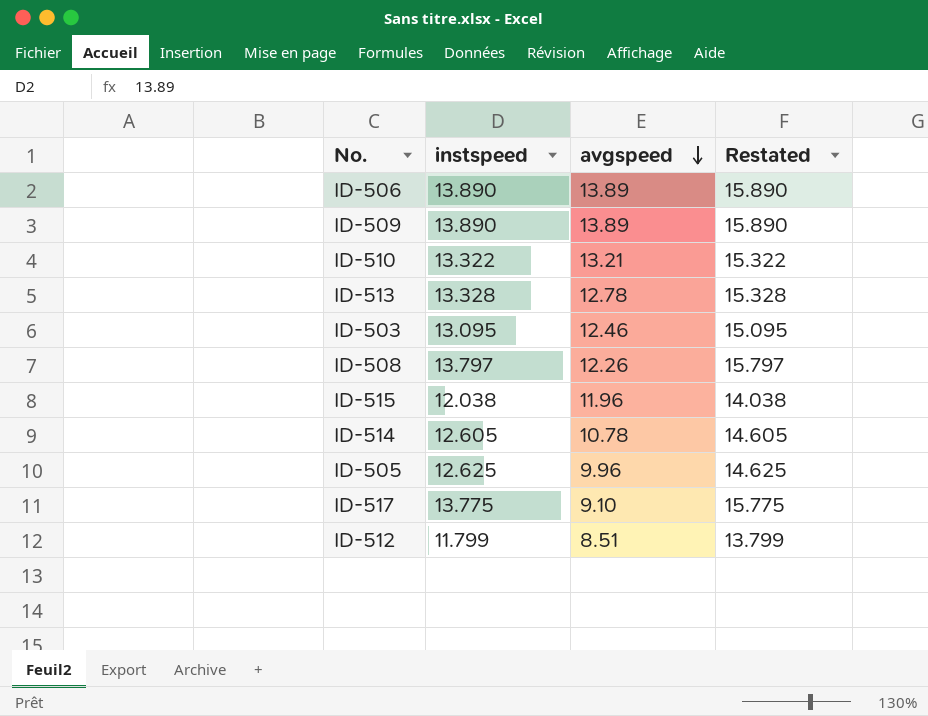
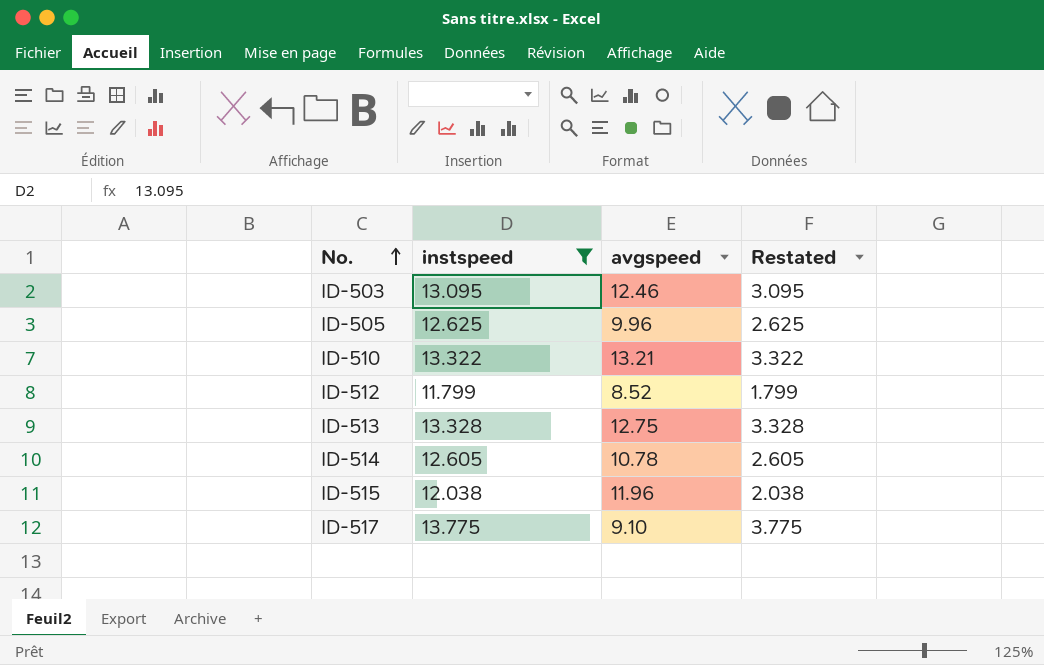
filter: none -> instspeed <= 13.775
row order: avgspeed descending -> No. ascending
column Restated | formula: [instspeed] + 2 -> [instspeed] - 10
ID-512 | avgspeed: 8.51 -> 8.52
ID-513 | avgspeed: 12.78 -> 12.75

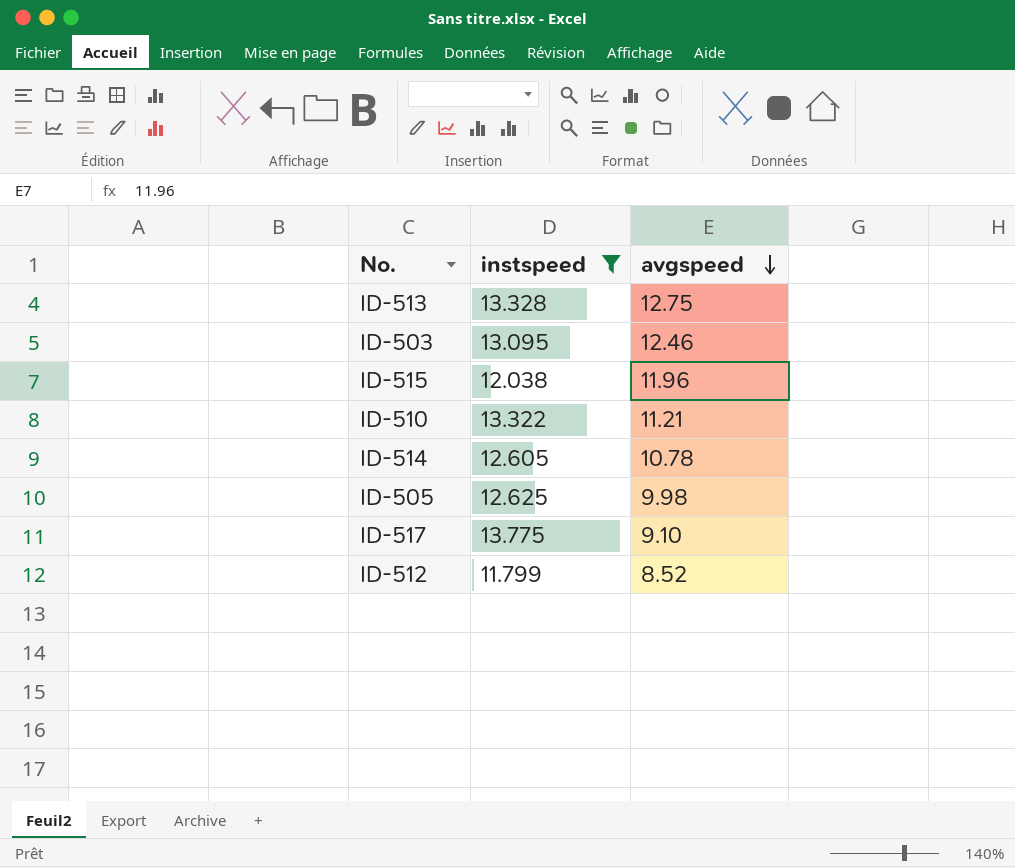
row order: No. ascending -> avgspeed descending
column Restated | formula: [instspeed] - 10 -> none
ID-510 | avgspeed: 13.21 -> 11.21
ID-505 | avgspeed: 9.96 -> 9.98

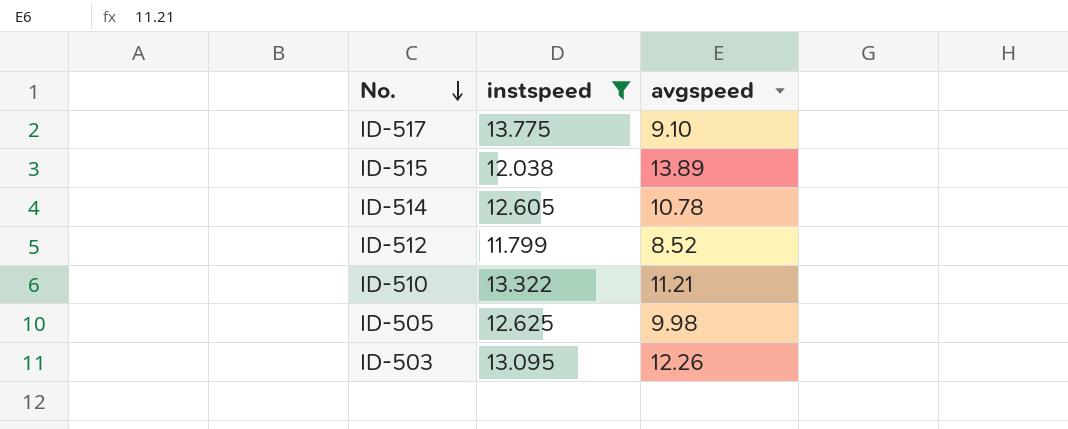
row order: avgspeed descending -> No. descending
row ID-513: 13.328 | 12.75 -> none
ID-515 | avgspeed: 11.96 -> 13.89
ID-503 | avgspeed: 12.46 -> 12.26

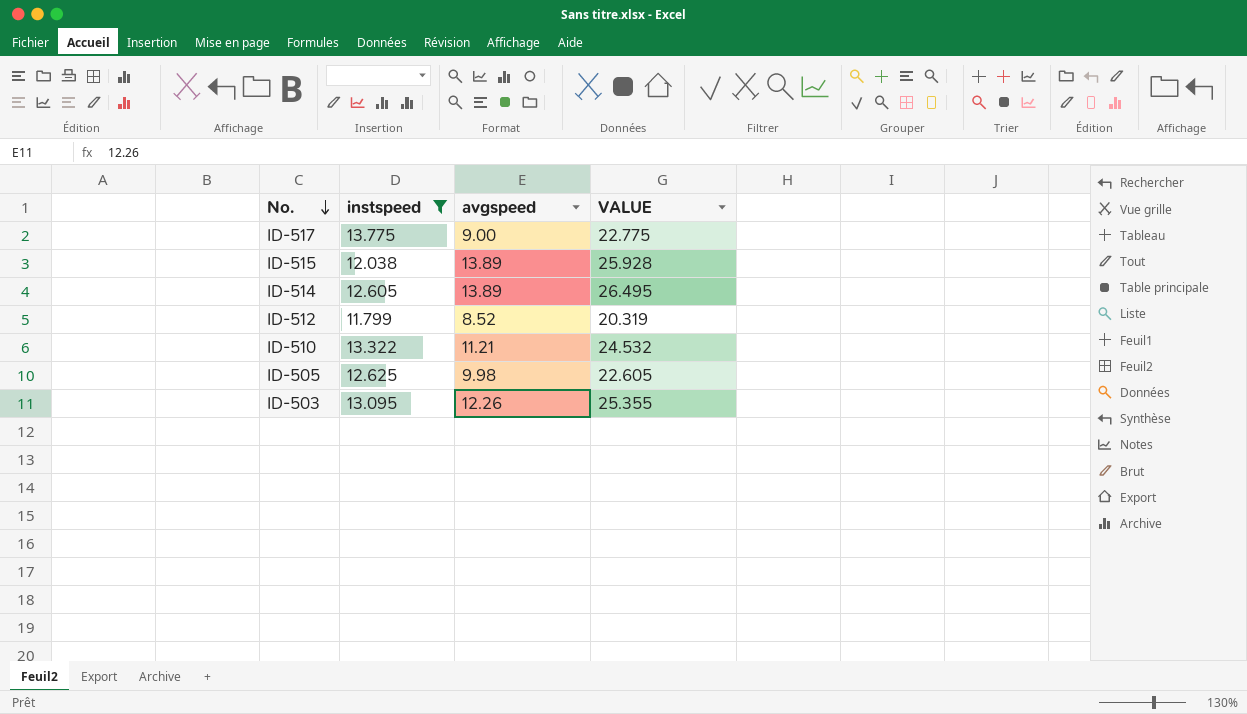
column VALUE | formula: none -> [instspeed] + [avgspeed]
ID-517 | avgspeed: 9.10 -> 9.00
ID-514 | avgspeed: 10.78 -> 13.89

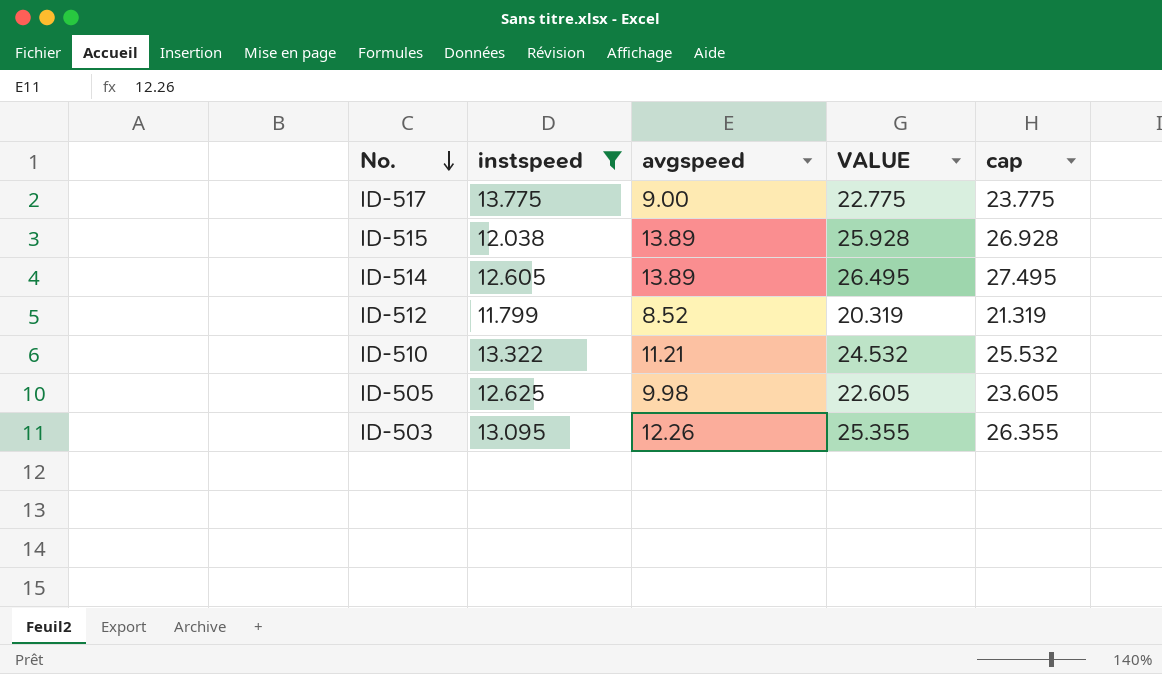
column cap | formula: none -> [VALUE] + 1

